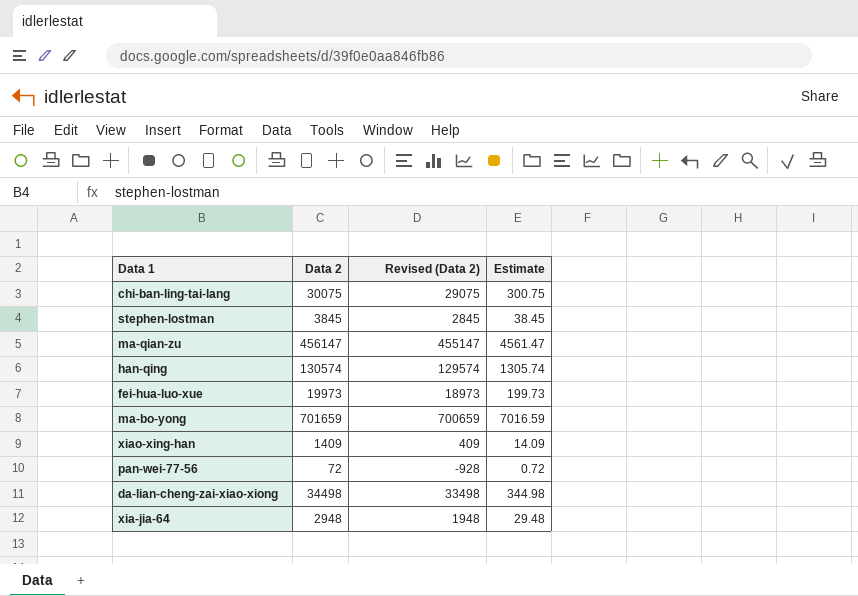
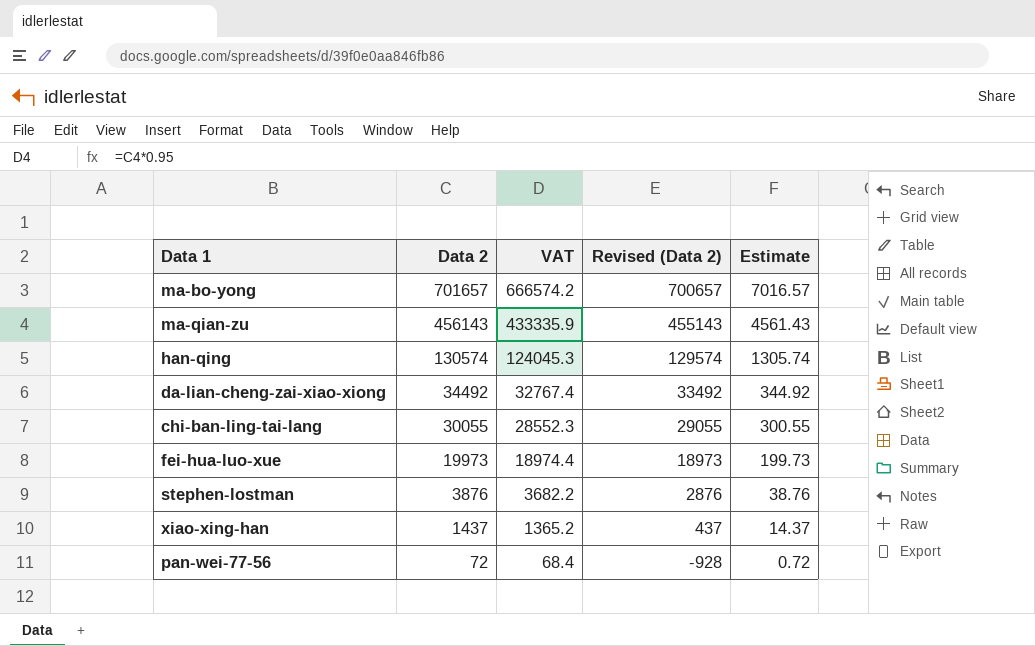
row order: none -> Data 2 descending
column VAT | formula: none -> [Data 2] * 0.95
row xia-jia-64: 2948 | 1948 | 29.48 -> none
ma-bo-yong | Data 2: 701659 -> 701657
ma-bo-yong | Revised (Data 2): 700659 -> 700657
ma-bo-yong | Estimate: 7016.59 -> 7016.57
ma-qian-zu | Data 2: 456147 -> 456143
ma-qian-zu | Revised (Data 2): 455147 -> 455143
ma-qian-zu | Estimate: 4561.47 -> 4561.43
da-lian-cheng-zai-xiao-xiong | Data 2: 34498 -> 34492
da-lian-cheng-zai-xiao-xiong | Revised (Data 2): 33498 -> 33492
da-lian-cheng-zai-xiao-xiong | Estimate: 344.98 -> 344.92
chi-ban-ling-tai-lang | Data 2: 30075 -> 30055
chi-ban-ling-tai-lang | Revised (Data 2): 29075 -> 29055
chi-ban-ling-tai-lang | Estimate: 300.75 -> 300.55
stephen-lostman | Data 2: 3845 -> 3876
stephen-lostman | Revised (Data 2): 2845 -> 2876
stephen-lostman | Estimate: 38.45 -> 38.76
xiao-xing-han | Data 2: 1409 -> 1437
xiao-xing-han | Revised (Data 2): 409 -> 437
xiao-xing-han | Estimate: 14.09 -> 14.37

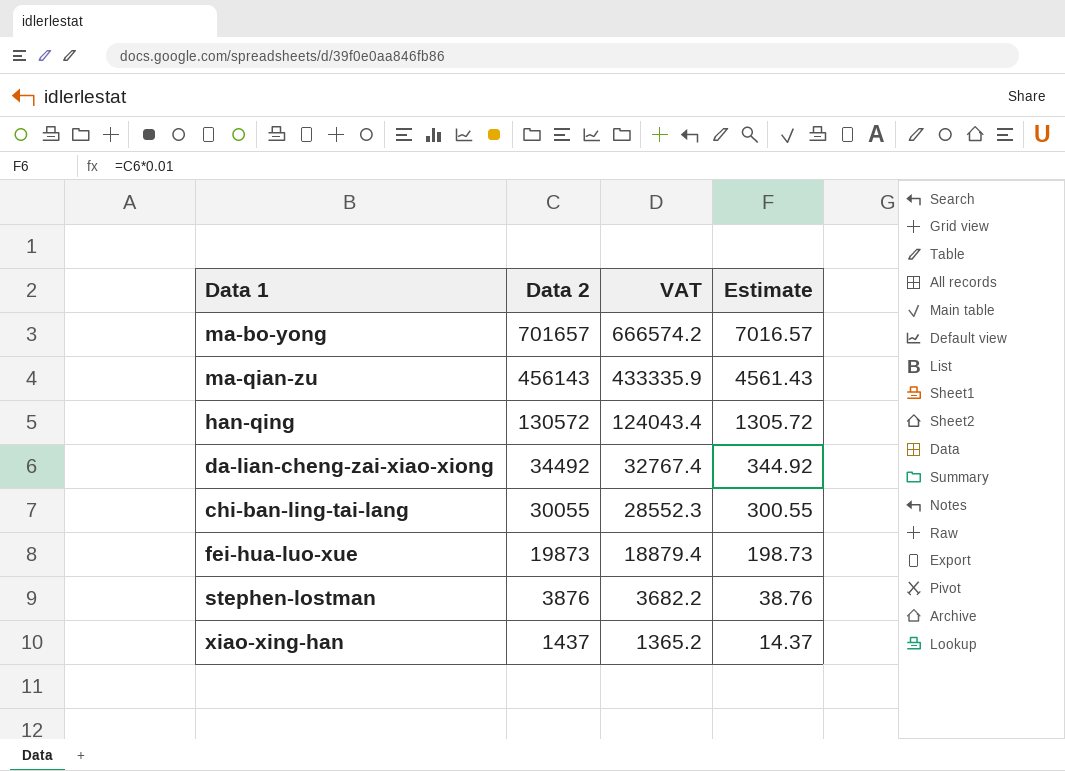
column Revised (Data 2) | formula: [Data 2] - 1000 -> none
row pan-wei-77-56: 72 | 68.4 | -928 | 0.72 -> none
han-qing | Data 2: 130574 -> 130572
han-qing | VAT: 124045.3 -> 124043.4
han-qing | Estimate: 1305.74 -> 1305.72
fei-hua-luo-xue | Data 2: 19973 -> 19873
fei-hua-luo-xue | VAT: 18974.4 -> 18879.4
fei-hua-luo-xue | Estimate: 199.73 -> 198.73

